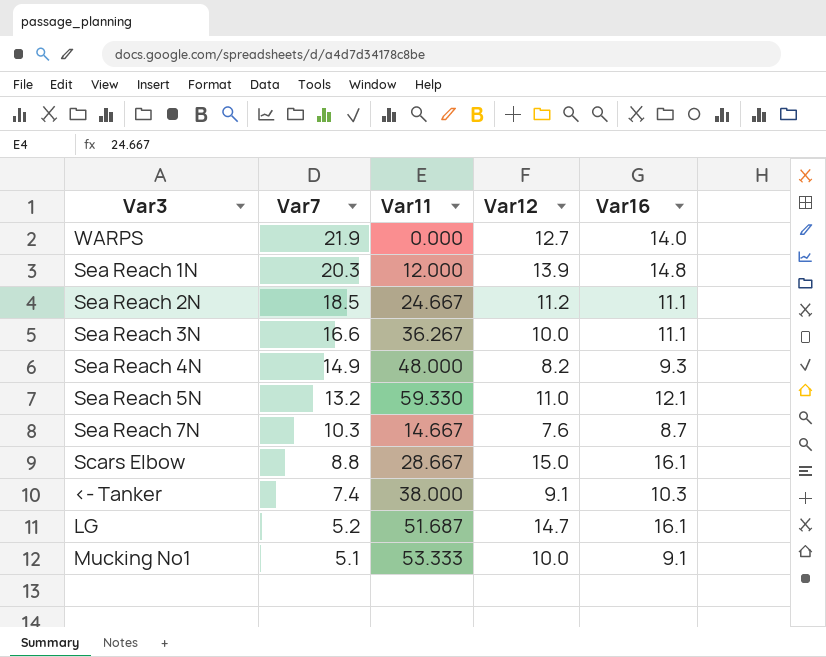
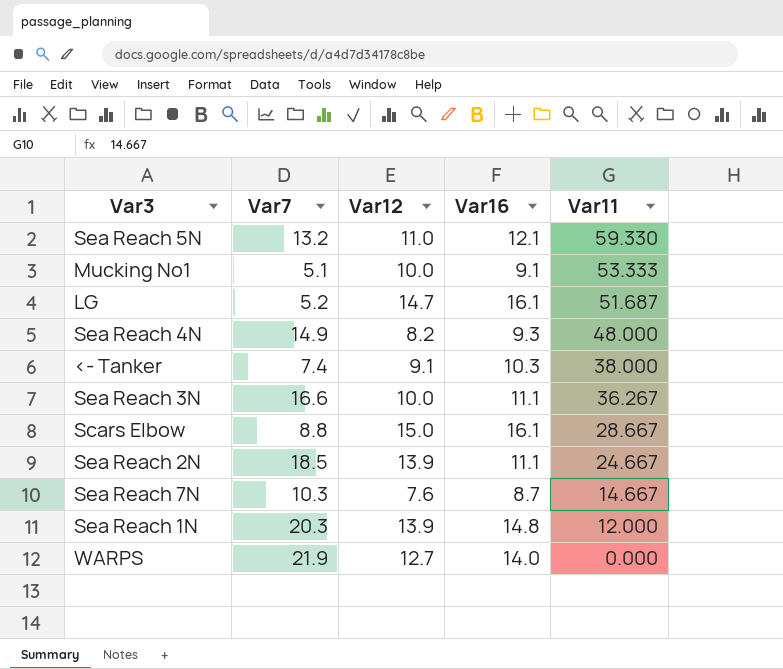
row order: Var7 descending -> Var11 descending
column Var11 | position: 3 -> 5
Sea Reach 2N | Var12: 11.2 -> 13.9

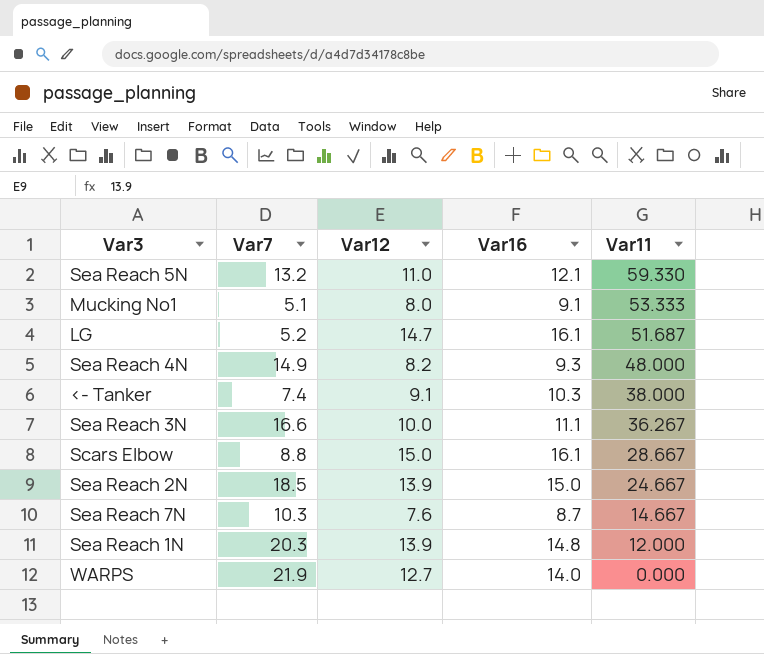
Mucking No1 | Var12: 10.0 -> 8.0
Sea Reach 2N | Var16: 11.1 -> 15.0

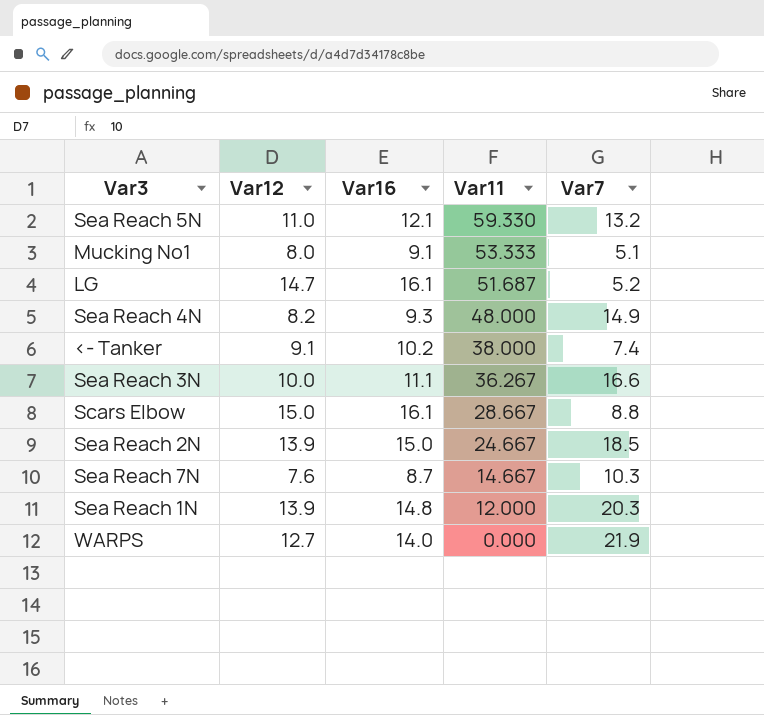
column Var7 | position: 2 -> 5
<- Tanker | Var16: 10.3 -> 10.2

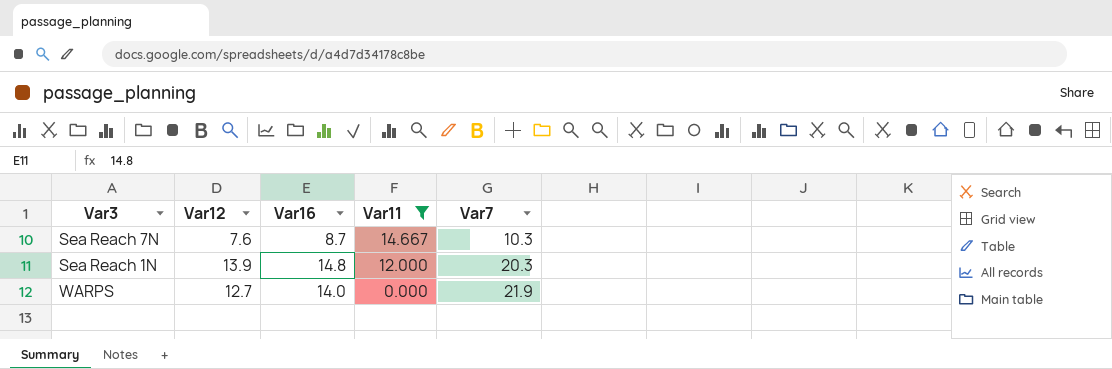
filter: none -> Var11 <= 14.667

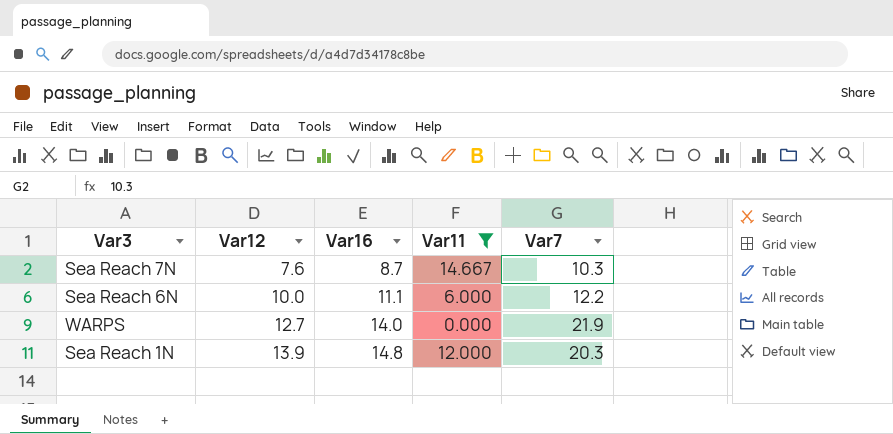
row order: Var11 descending -> Var12 ascending
row Sea Reach 6N: none -> 10.0 | 11.1 | 6.000 | 12.2

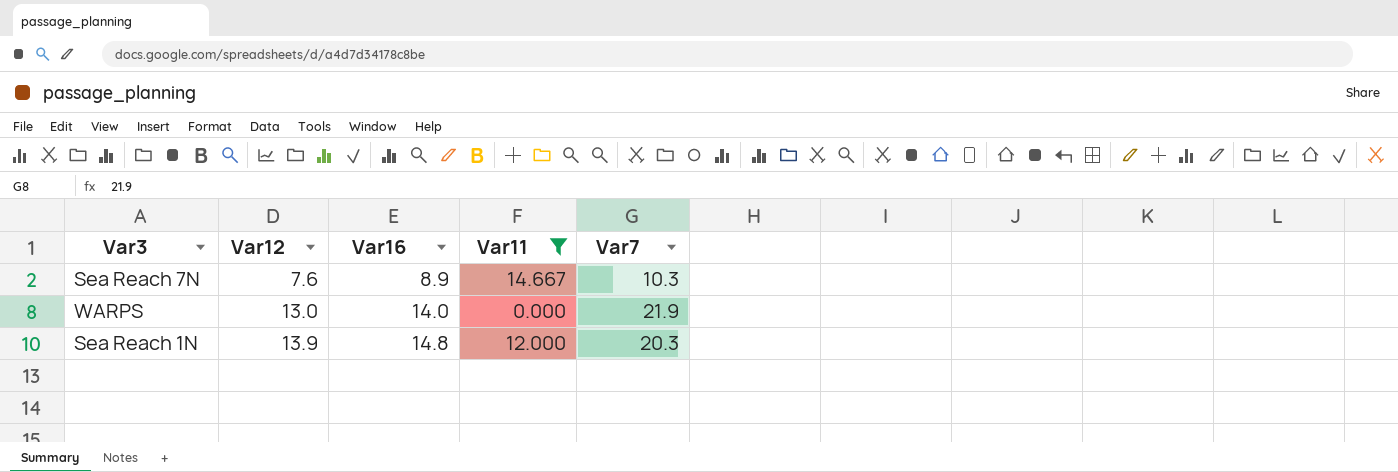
row Sea Reach 6N: 10.0 | 11.1 | 6.000 | 12.2 -> none
Sea Reach 7N | Var16: 8.7 -> 8.9
WARPS | Var12: 12.7 -> 13.0

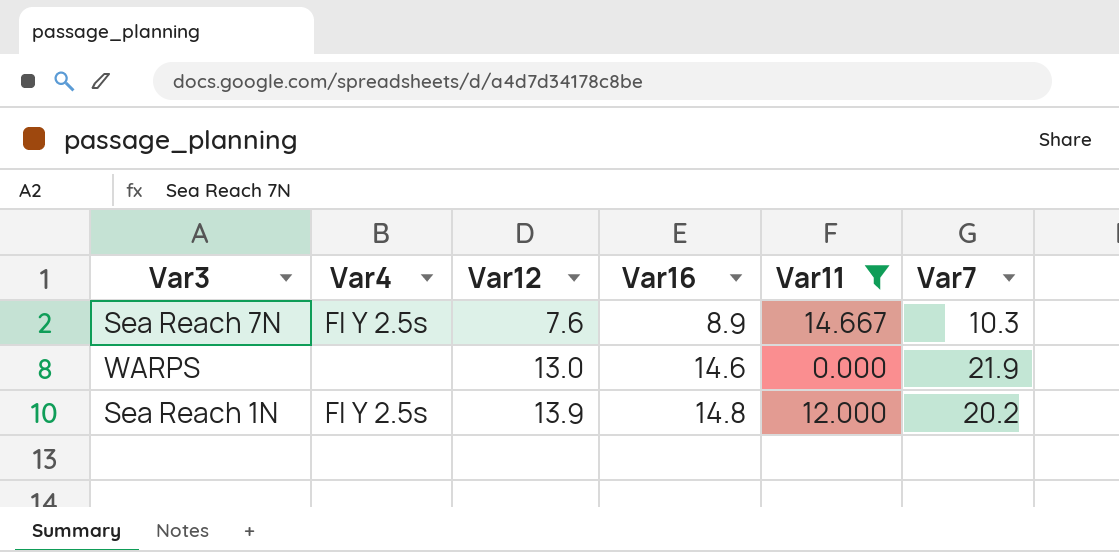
column Var4 | position: none -> 2
WARPS | Var16: 14.0 -> 14.6
Sea Reach 1N | Var7: 20.3 -> 20.2

